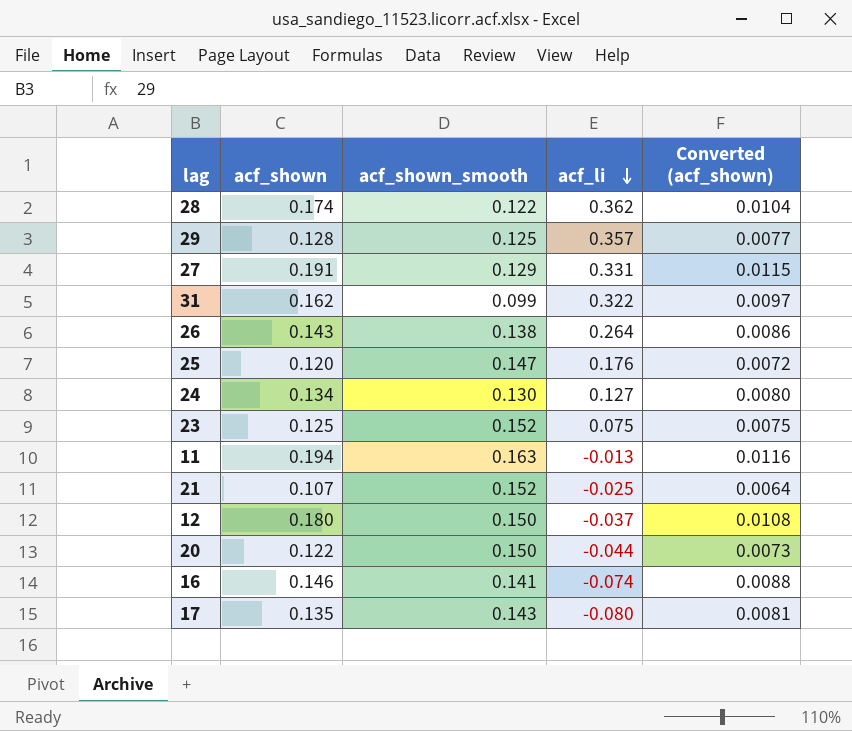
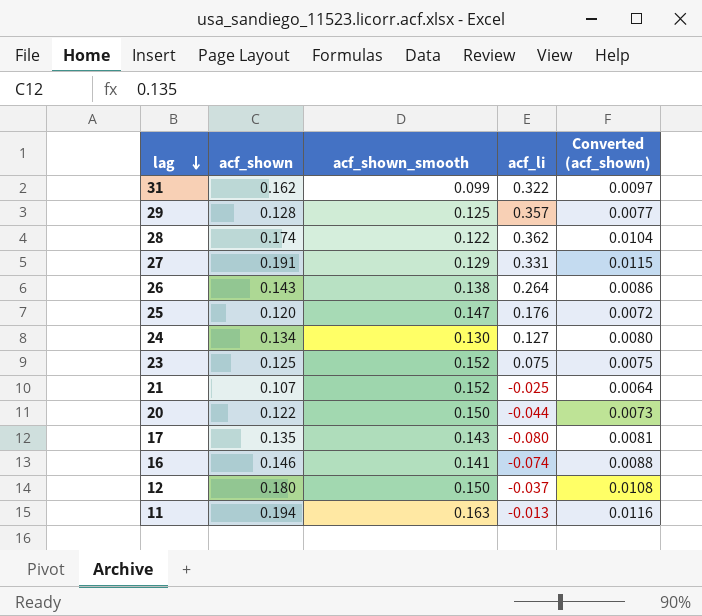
row order: acf_li descending -> lag descending

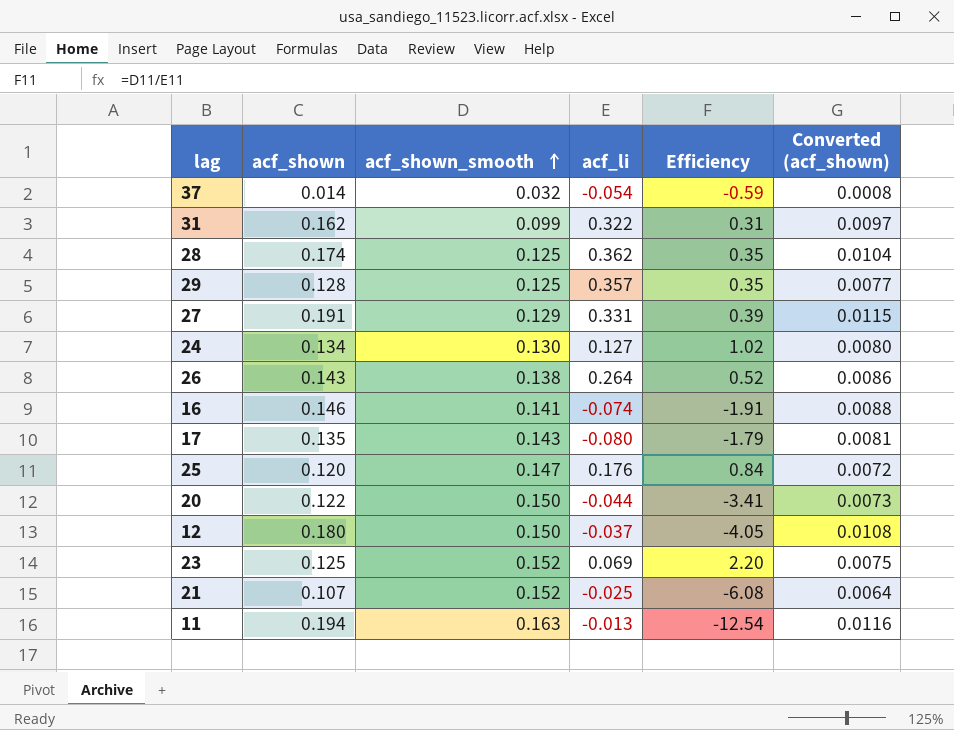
row order: lag descending -> acf_shown_smooth ascending
column Efficiency | formula: none -> [acf_shown_smooth] / [acf_li]
row 37: none -> 0.014 | 0.032 | -0.054 | -0.59 | 0.0008
28 | acf_shown_smooth: 0.122 -> 0.125
23 | acf_li: 0.075 -> 0.069

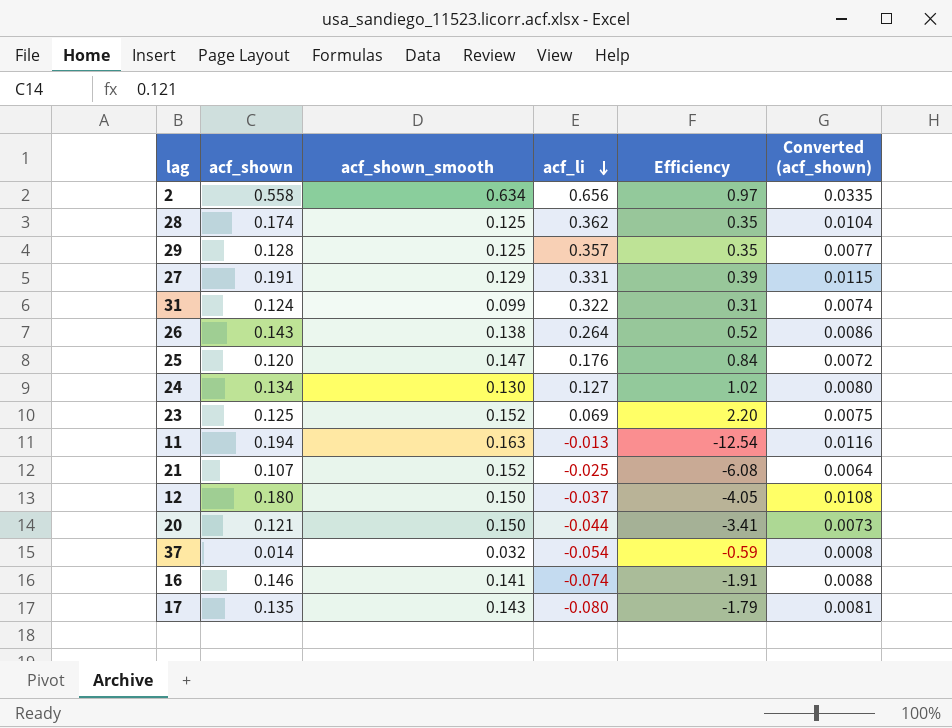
row order: acf_shown_smooth ascending -> acf_li descending
row 2: none -> 0.558 | 0.634 | 0.656 | 0.97 | 0.0335
31 | acf_shown: 0.162 -> 0.124
31 | Converted (acf_shown): 0.0097 -> 0.0074
20 | acf_shown: 0.122 -> 0.121

